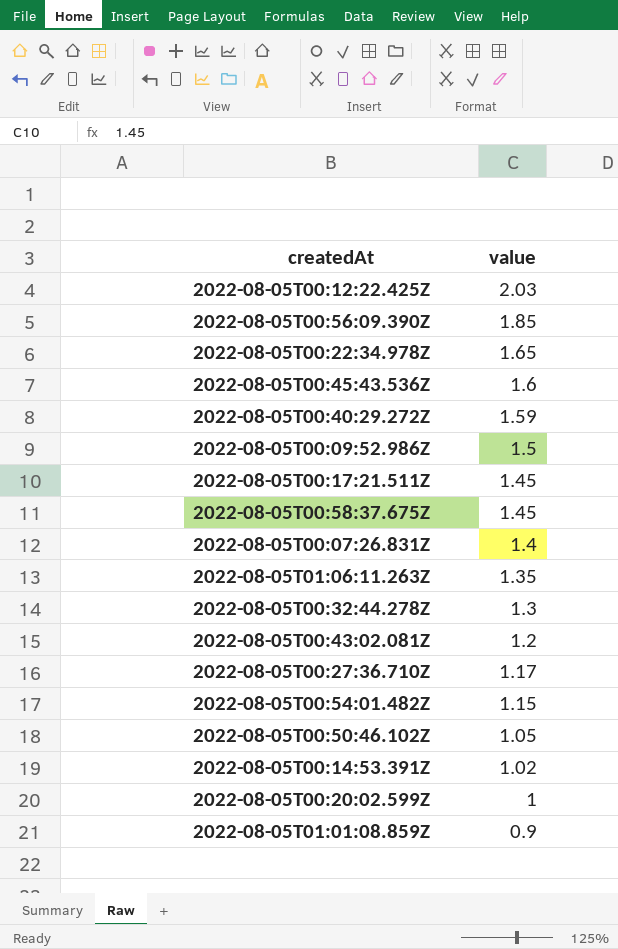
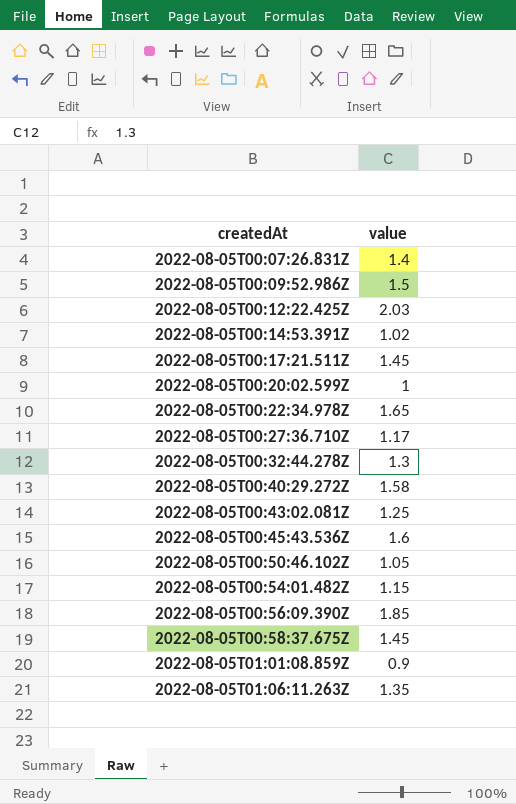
row order: value descending -> createdAt ascending
2022-08-05T00:40:29.272Z | value: 1.59 -> 1.58
2022-08-05T00:43:02.081Z | value: 1.2 -> 1.25

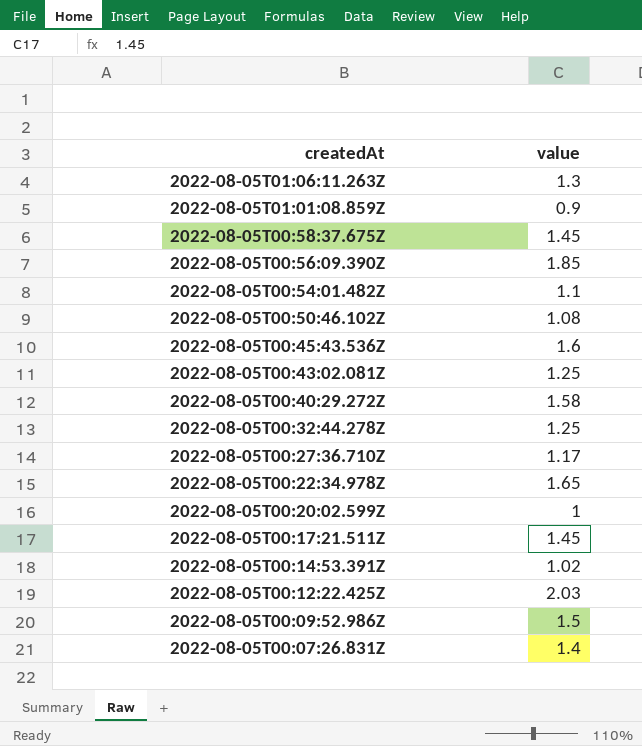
row order: createdAt ascending -> createdAt descending
2022-08-05T01:06:11.263Z | value: 1.35 -> 1.3
2022-08-05T00:54:01.482Z | value: 1.15 -> 1.1
2022-08-05T00:50:46.102Z | value: 1.05 -> 1.08
2022-08-05T00:32:44.278Z | value: 1.3 -> 1.25

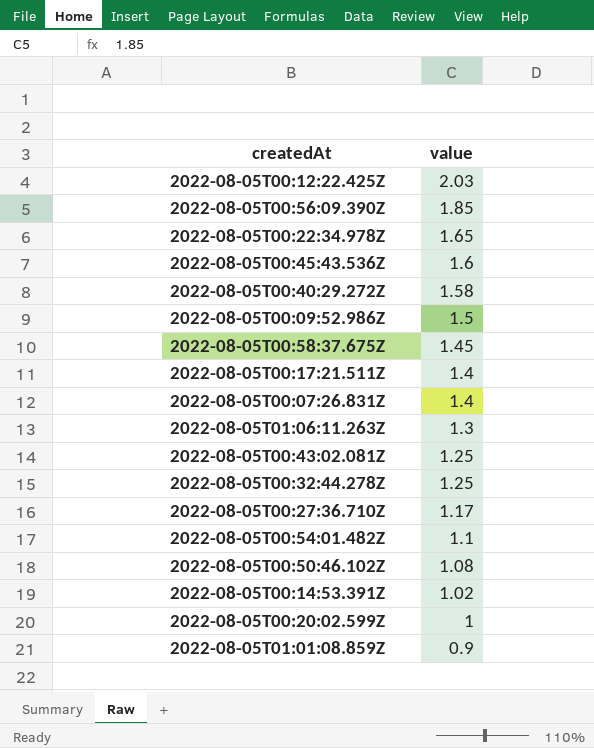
row order: createdAt descending -> value descending
2022-08-05T00:17:21.511Z | value: 1.45 -> 1.4

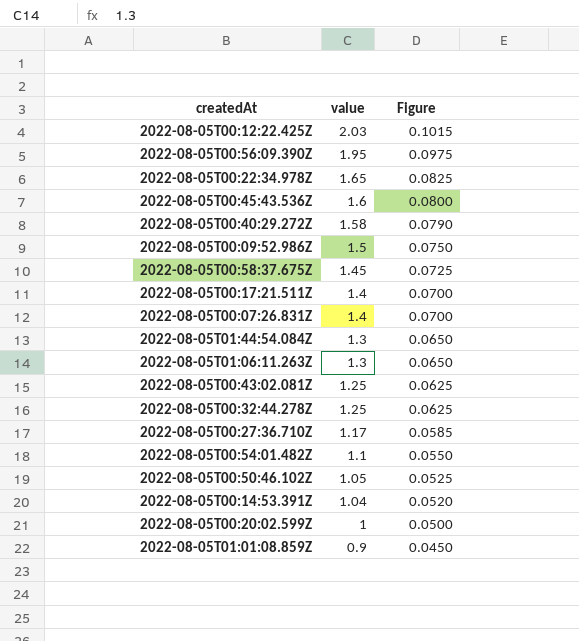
column Figure | formula: none -> [value] * 0.05
2022-08-05T00:56:09.390Z | value: 1.85 -> 1.95
row 2022-08-05T01:44:54.084Z: none -> 1.3 | 0.0650
2022-08-05T00:50:46.102Z | value: 1.08 -> 1.05
2022-08-05T00:14:53.391Z | value: 1.02 -> 1.04

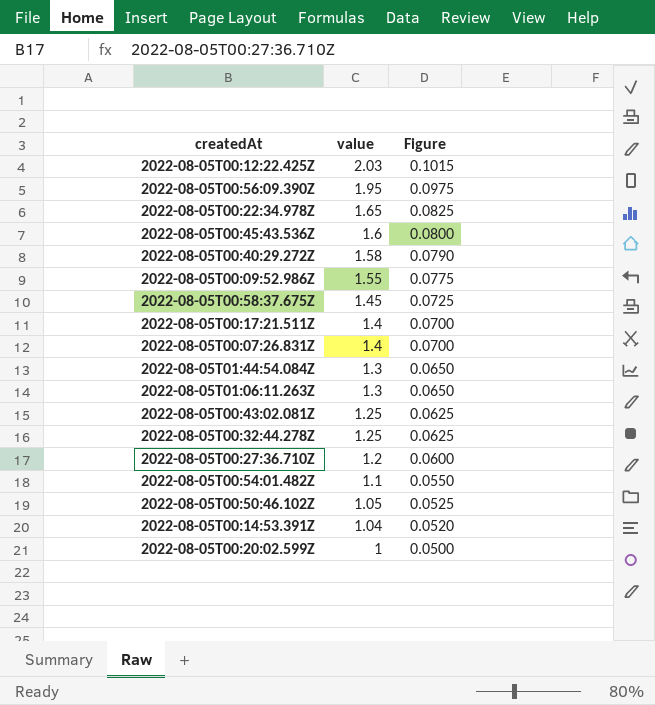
row 2022-08-05T01:01:08.859Z: 0.9 | 0.0450 -> none
2022-08-05T00:09:52.986Z | value: 1.5 -> 1.55
2022-08-05T00:09:52.986Z | Figure: 0.0750 -> 0.0775
2022-08-05T00:27:36.710Z | value: 1.17 -> 1.2
2022-08-05T00:27:36.710Z | Figure: 0.0585 -> 0.0600

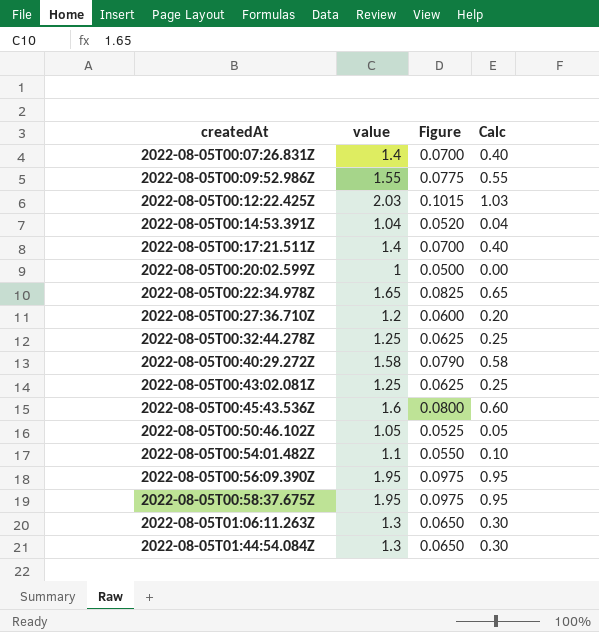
row order: value descending -> createdAt ascending
column Calc | formula: none -> [value] - 1
2022-08-05T00:58:37.675Z | value: 1.45 -> 1.95
2022-08-05T00:58:37.675Z | Figure: 0.0725 -> 0.0975

